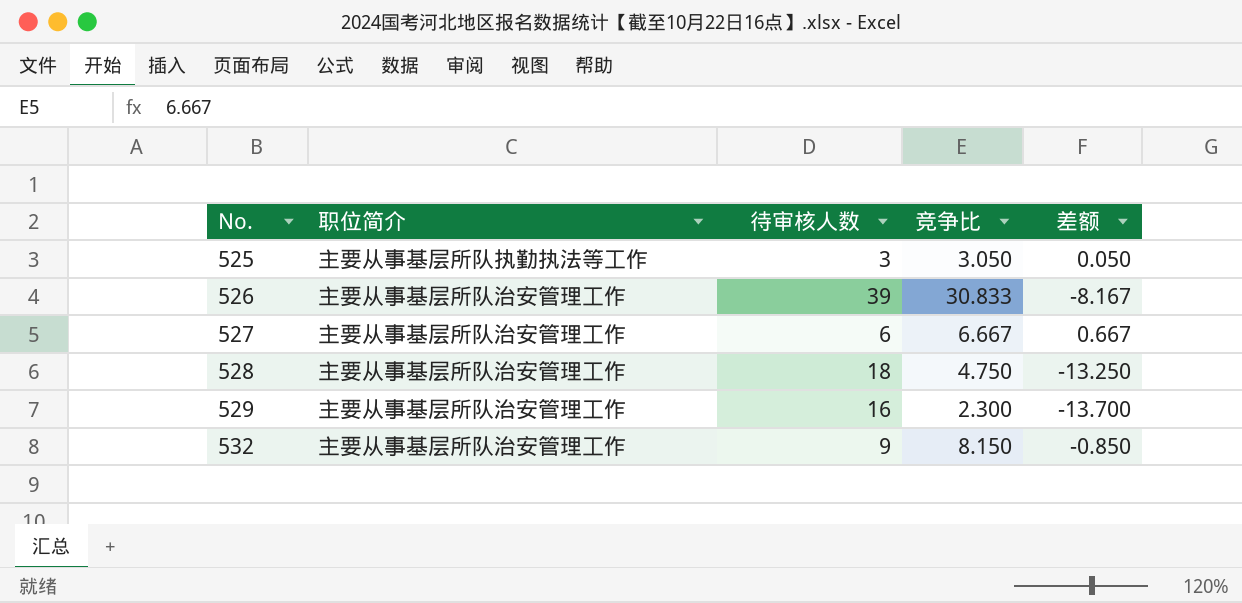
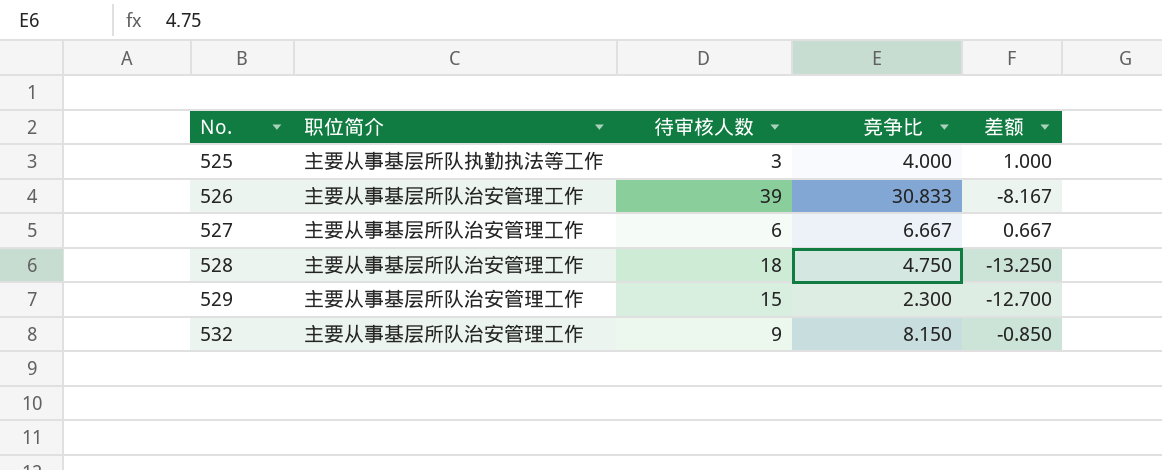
525 | 竞争比: 3.050 -> 4.000
525 | 差额: 0.050 -> 1.000
529 | 待审核人数: 16 -> 15
529 | 差额: -13.700 -> -12.700

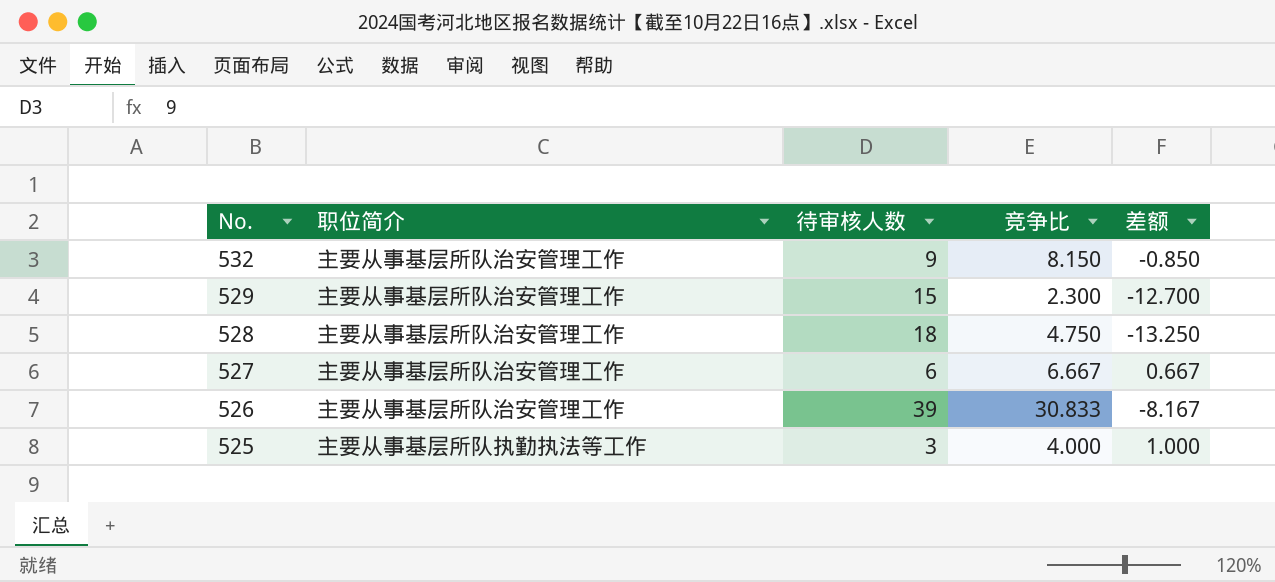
row order: No. ascending -> No. descending

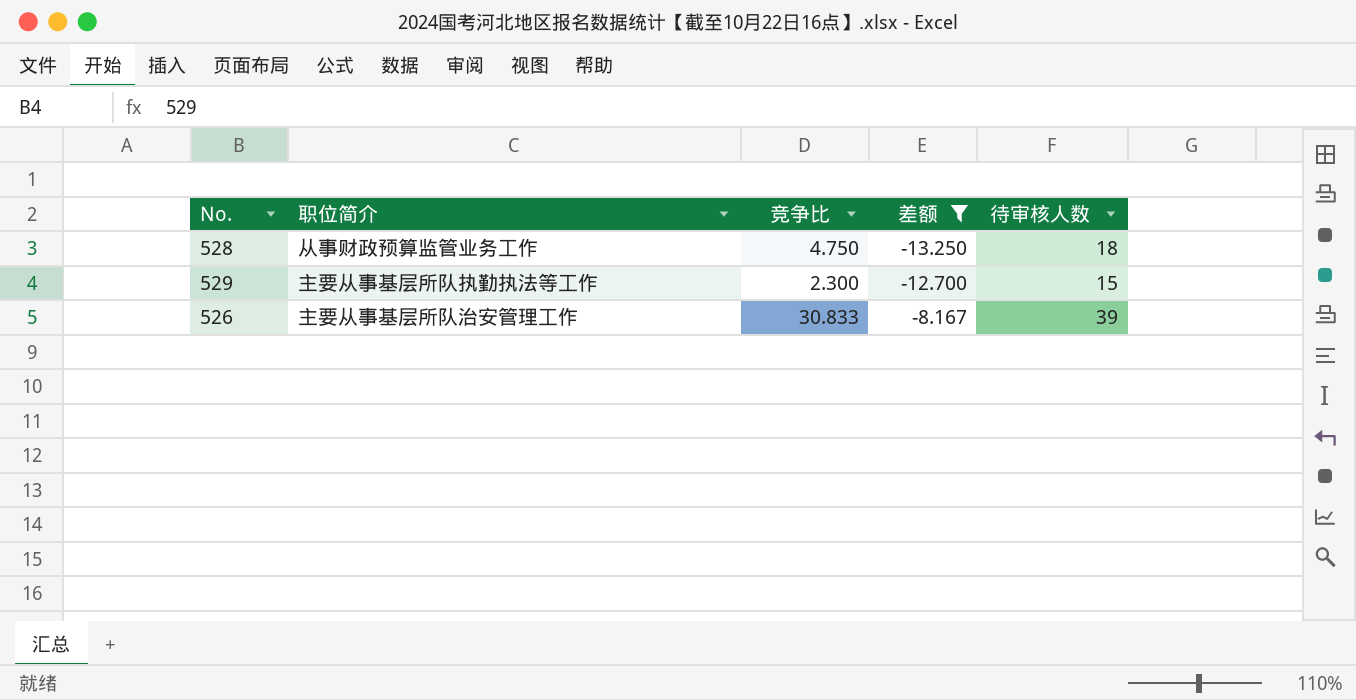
filter: none -> 差额 <= -8.167
row order: No. descending -> 差额 ascending
column 待审核人数 | position: 3 -> 5
528 | 职位简介: 主要从事基层所队治安管理工作 -> 从事财政预算监管业务工作
529 | 职位简介: 主要从事基层所队治安管理工作 -> 主要从事基层所队执勤执法等工作

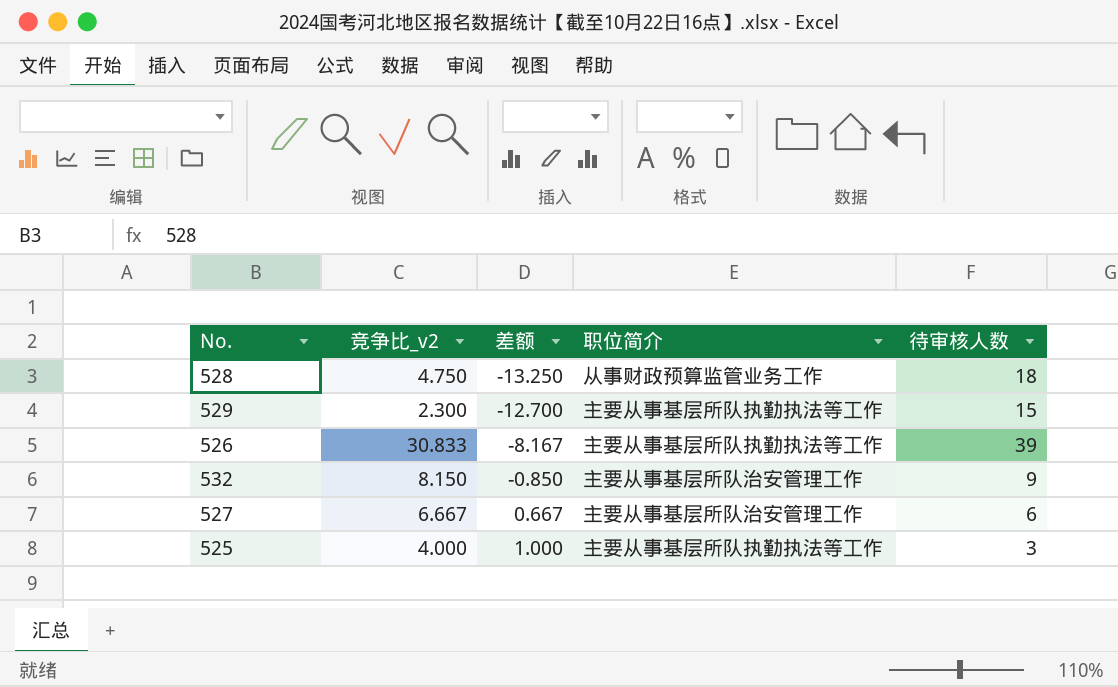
filter: 差额 <= -8.167 -> none
column name: 竞争比 -> 竞争比_v2
column 职位简介 | position: 2 -> 4
526 | 职位简介: 主要从事基层所队治安管理工作 -> 主要从事基层所队执勤执法等工作

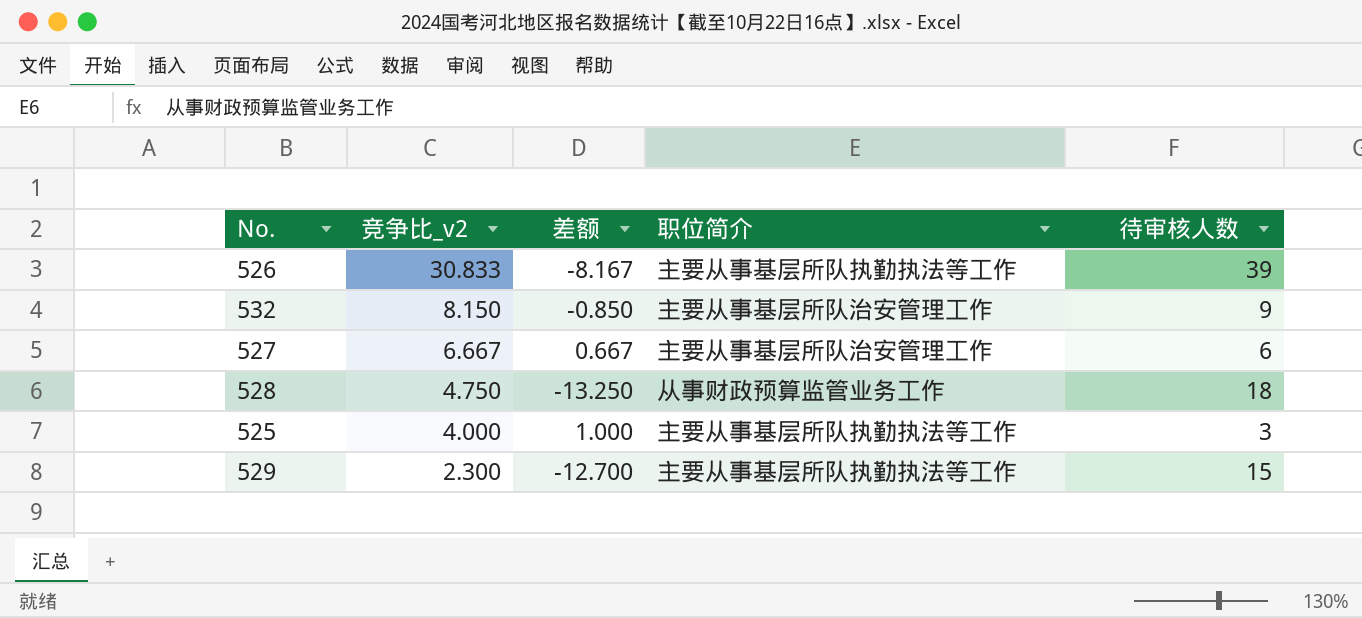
row order: 差额 ascending -> 竞争比_v2 descending

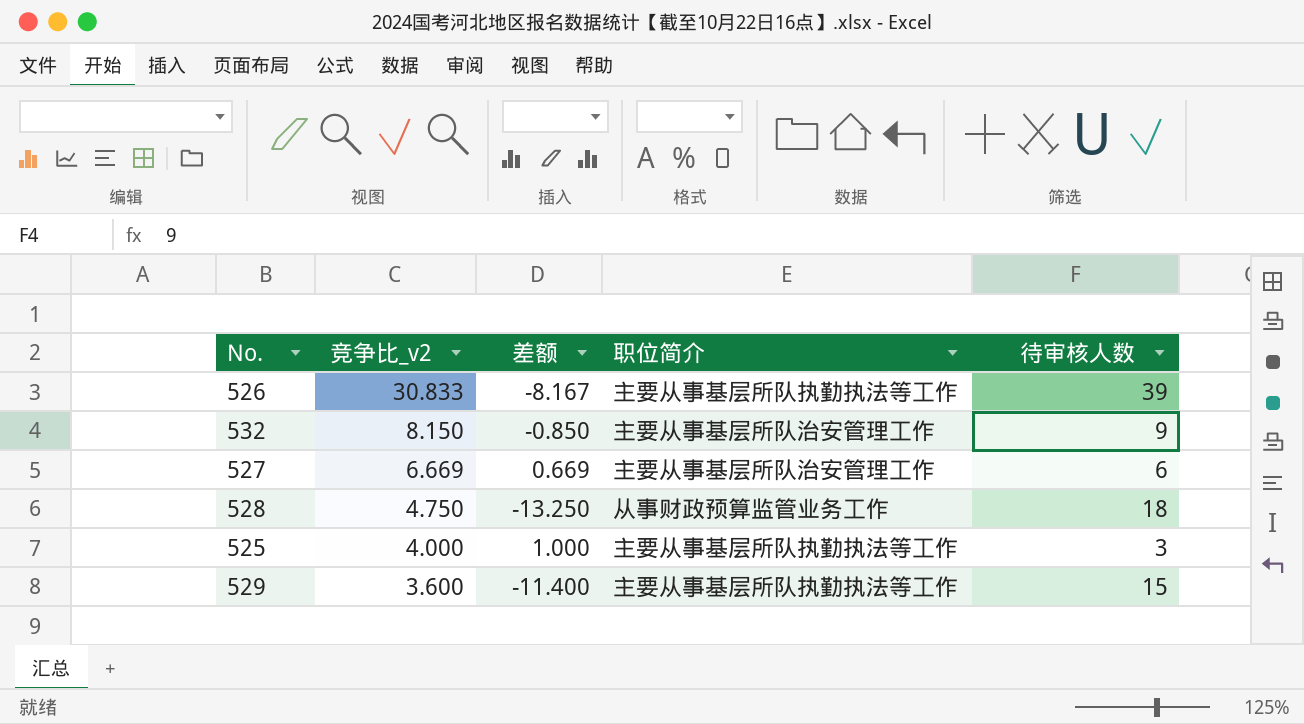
527 | 竞争比_v2: 6.667 -> 6.669
527 | 差额: 0.667 -> 0.669
529 | 竞争比_v2: 2.300 -> 3.600
529 | 差额: -12.700 -> -11.400

